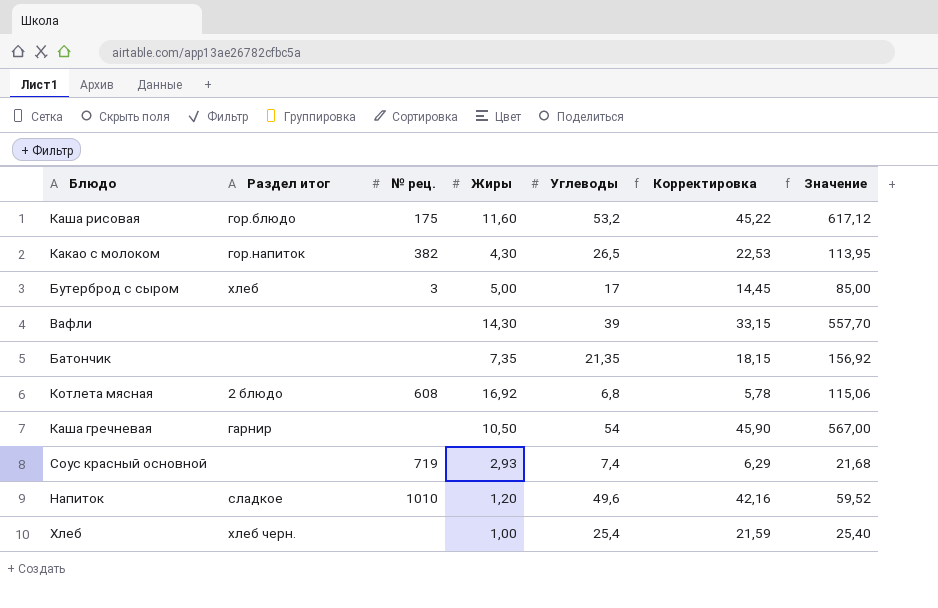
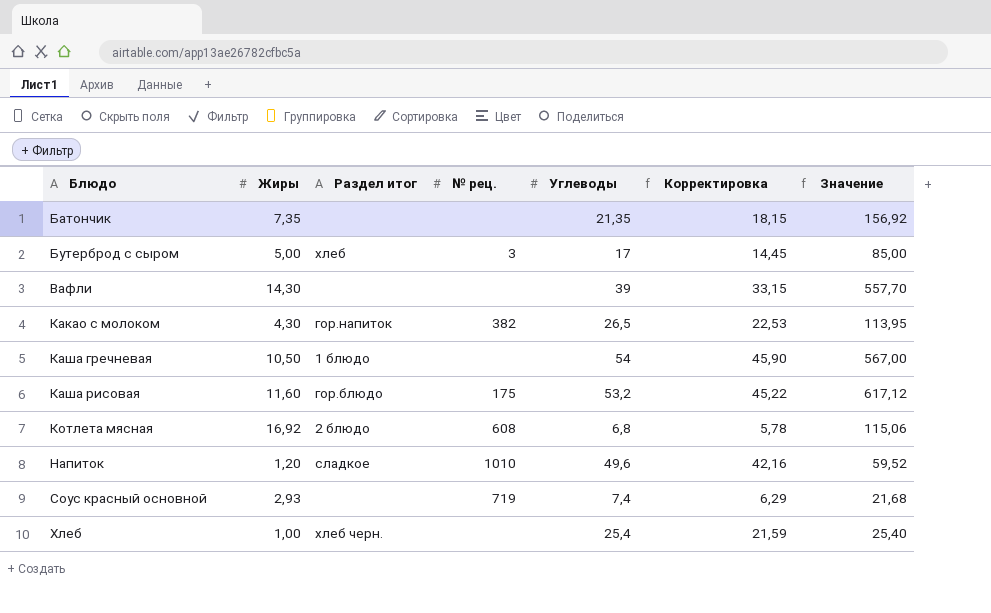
row order: none -> Блюдо ascending
column Жиры | position: 4 -> 2
Каша гречневая | Раздел итог: гарнир -> 1 блюдо

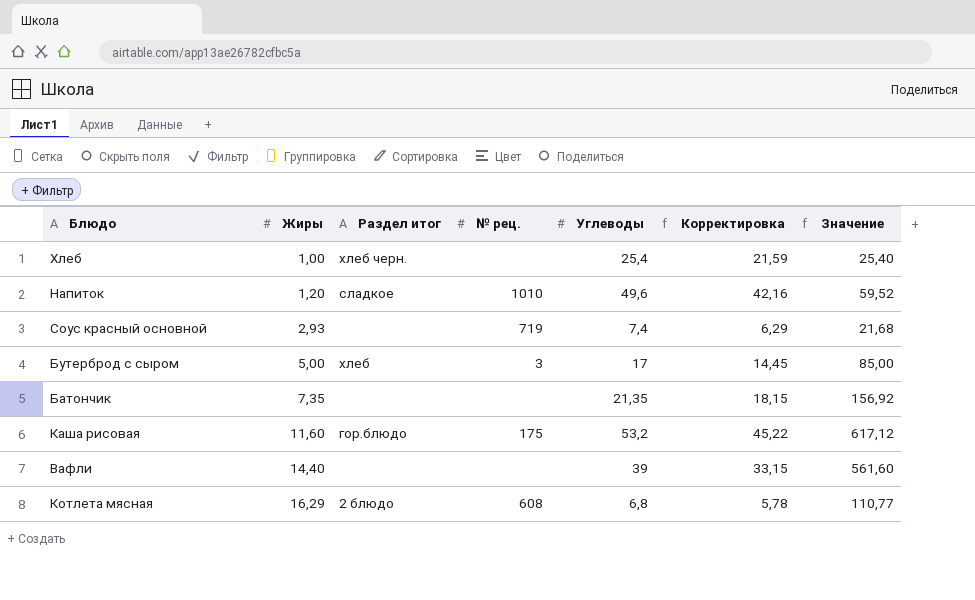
row order: Блюдо ascending -> Жиры ascending
row Какао с молоком: 4,30 | гор.напиток | 382 | 26,5 | 22,53 | 113,95 -> none
row Каша гречневая: 10,50 | 1 блюдо | none | 54 | 45,90 | 567,00 -> none
Вафли | Жиры: 14,30 -> 14,40
Вафли | Значение: 557,70 -> 561,60
Котлета мясная | Жиры: 16,92 -> 16,29
Котлета мясная | Значение: 115,06 -> 110,77

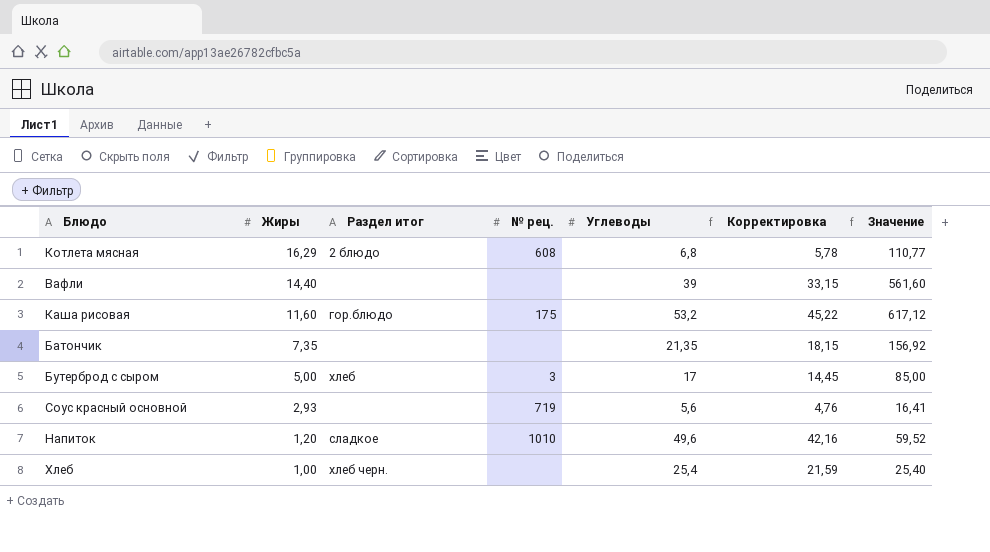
row order: Жиры ascending -> Жиры descending
Соус красный основной | Углеводы: 7,4 -> 5,6
Соус красный основной | Корректировка: 6,29 -> 4,76
Соус красный основной | Значение: 21,68 -> 16,41

